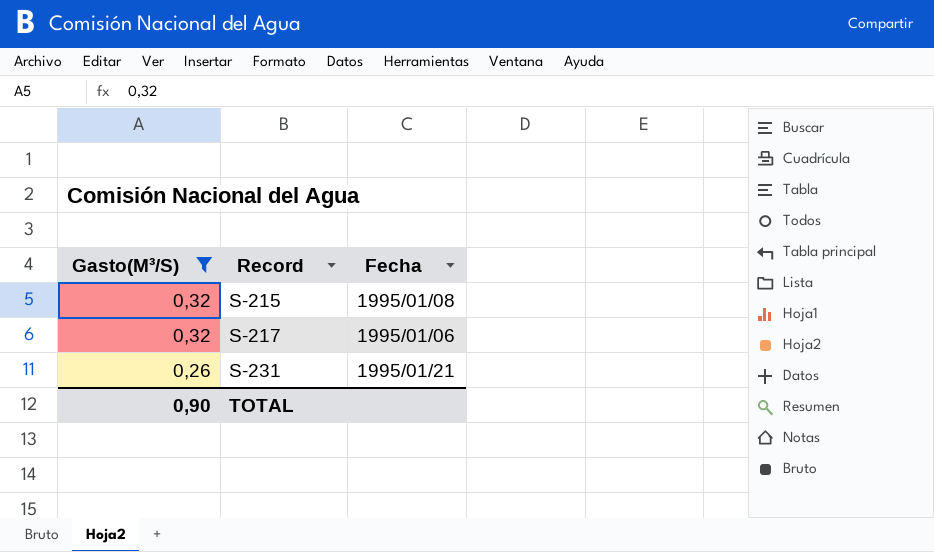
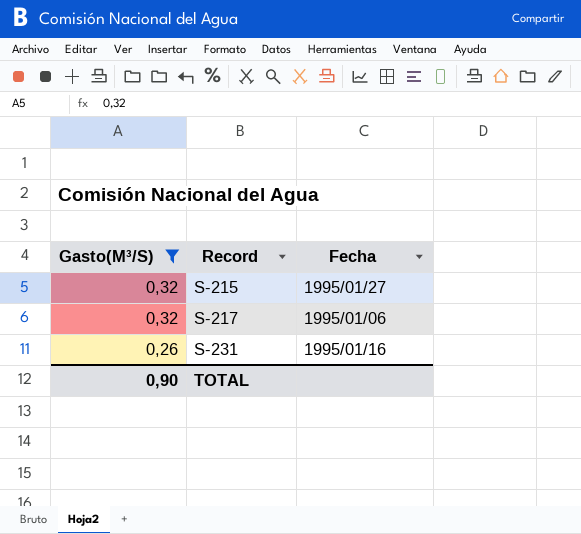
S-215 | Fecha: 1995/01/08 -> 1995/01/27
S-231 | Fecha: 1995/01/21 -> 1995/01/16

